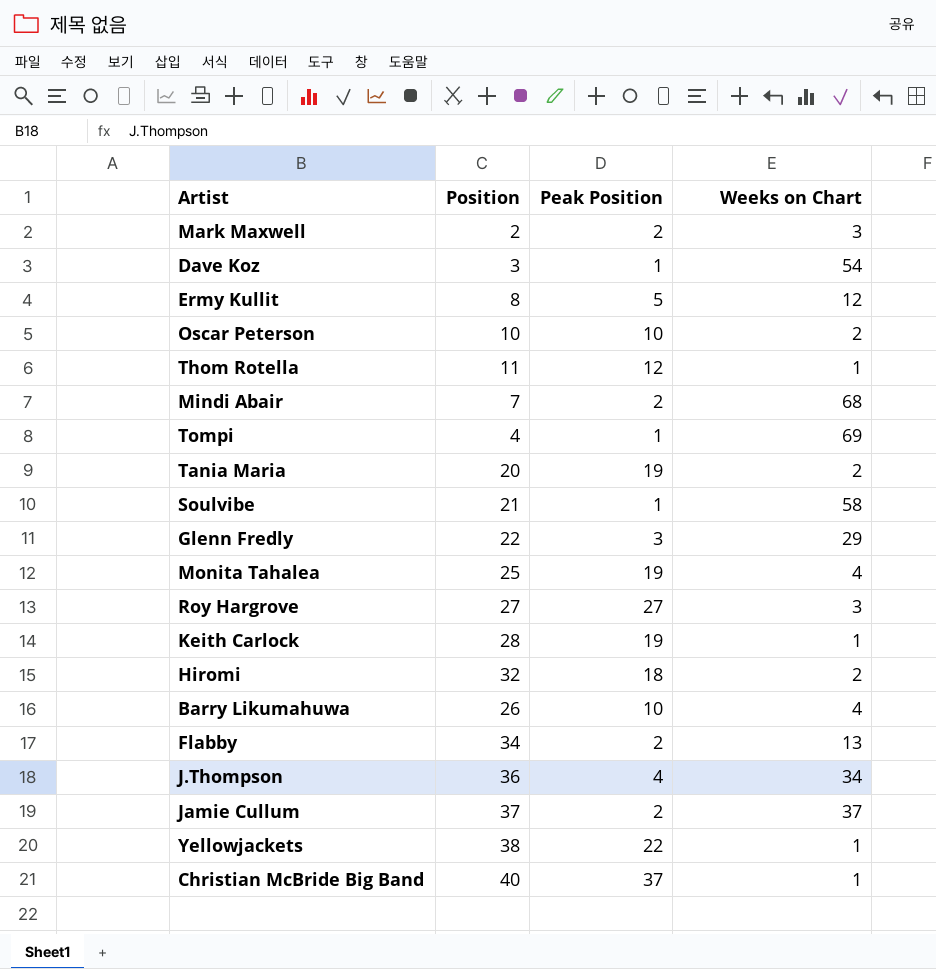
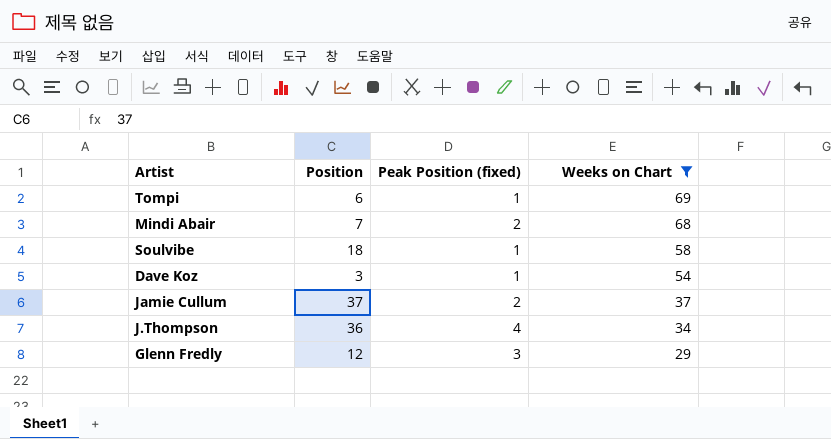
filter: none -> Weeks on Chart >= 29
row order: none -> Weeks on Chart descending
column name: Peak Position -> Peak Position (fixed)
Tompi | Position: 4 -> 6
Soulvibe | Position: 21 -> 18
Glenn Fredly | Position: 22 -> 12

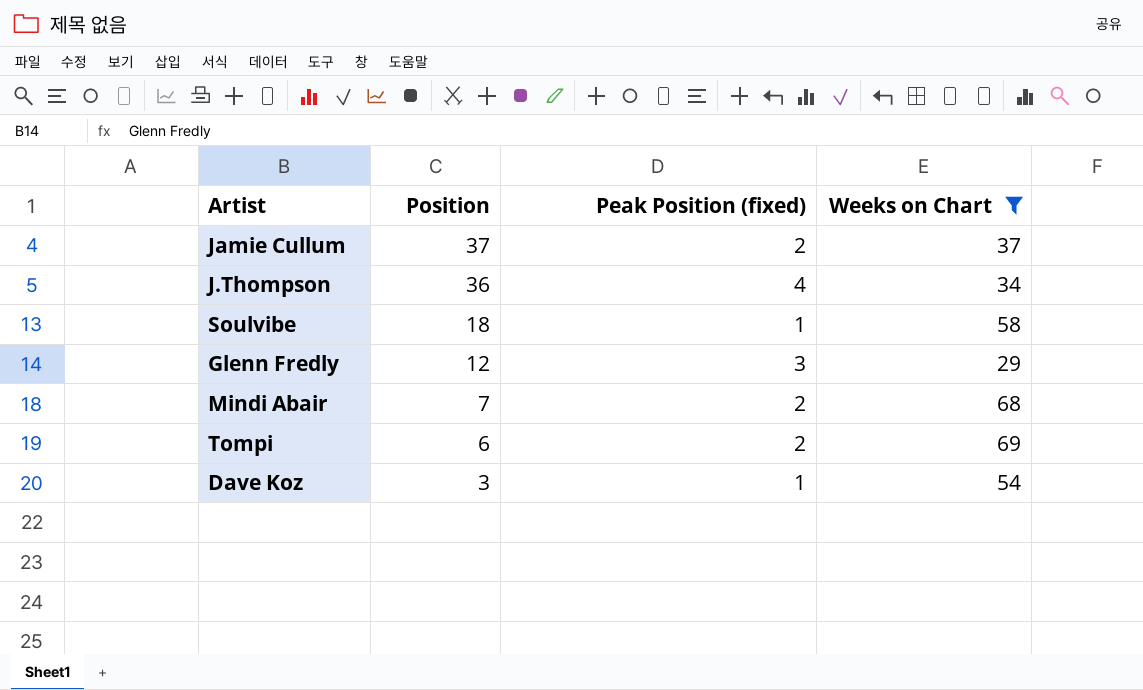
row order: Weeks on Chart descending -> Position descending
Tompi | Peak Position (fixed): 1 -> 2

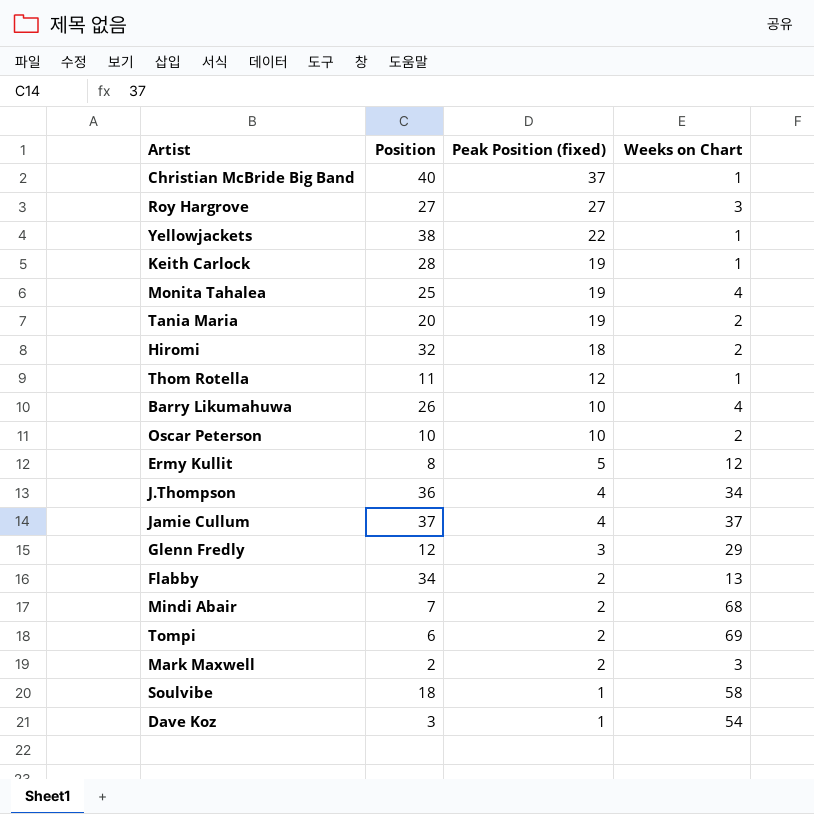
filter: Weeks on Chart >= 29 -> none
row order: Position descending -> Peak Position (fixed) descending
Jamie Cullum | Peak Position (fixed): 2 -> 4

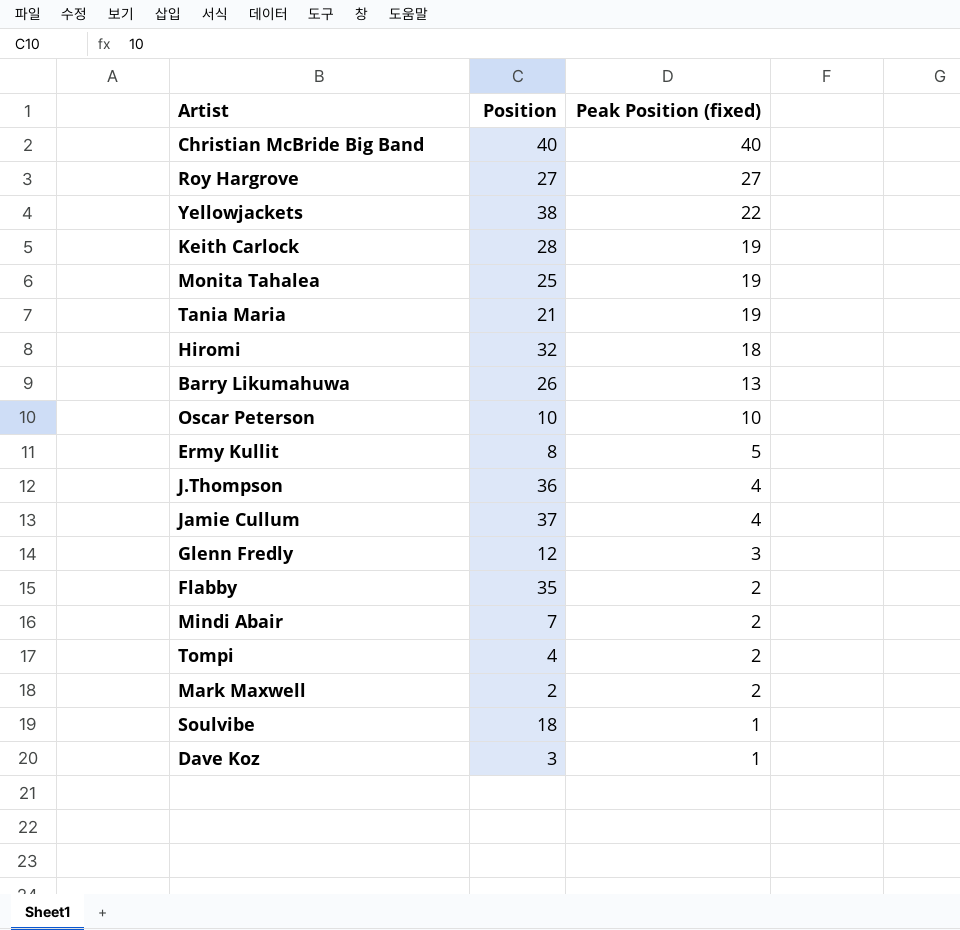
column Weeks on Chart | position: 4 -> none
row Thom Rotella: 11 | 12 | 1 -> none
Christian McBride Big Band | Peak Position (fixed): 37 -> 40
Tania Maria | Position: 20 -> 21
Barry Likumahuwa | Peak Position (fixed): 10 -> 13
Flabby | Position: 34 -> 35
Tompi | Position: 6 -> 4

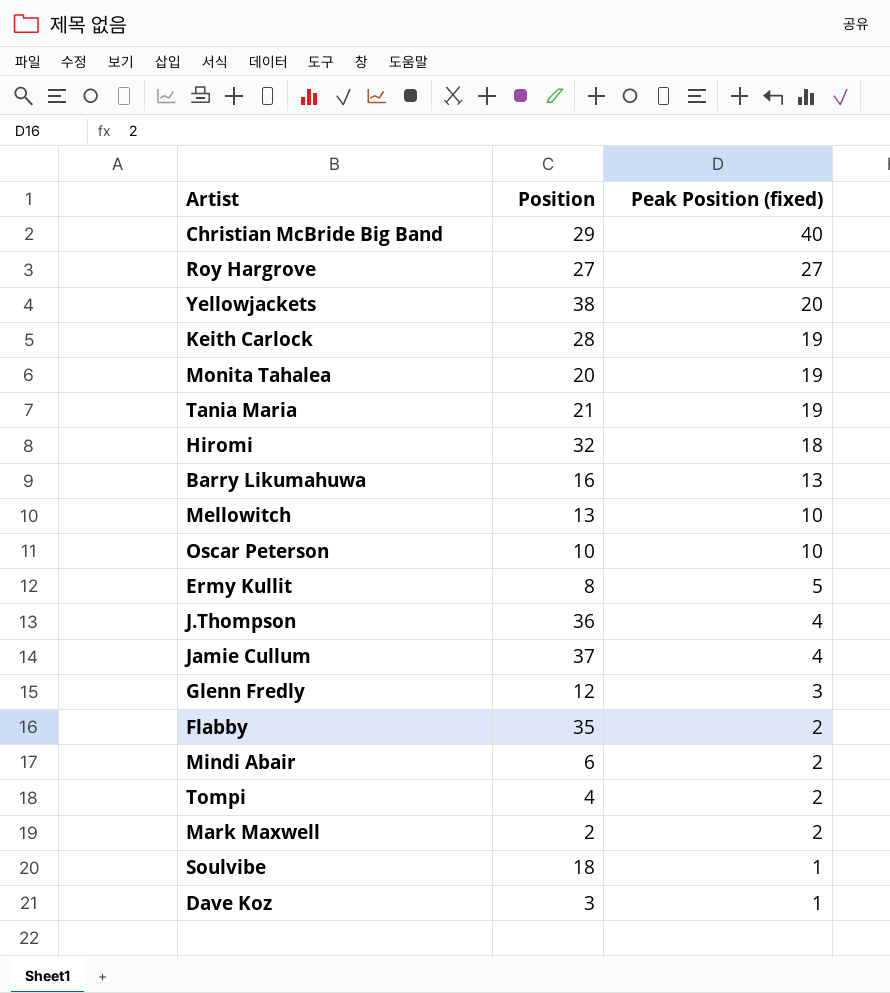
Christian McBride Big Band | Position: 40 -> 29
Yellowjackets | Peak Position (fixed): 22 -> 20
Monita Tahalea | Position: 25 -> 20
Barry Likumahuwa | Position: 26 -> 16
row Mellowitch: none -> 13 | 10
Mindi Abair | Position: 7 -> 6

